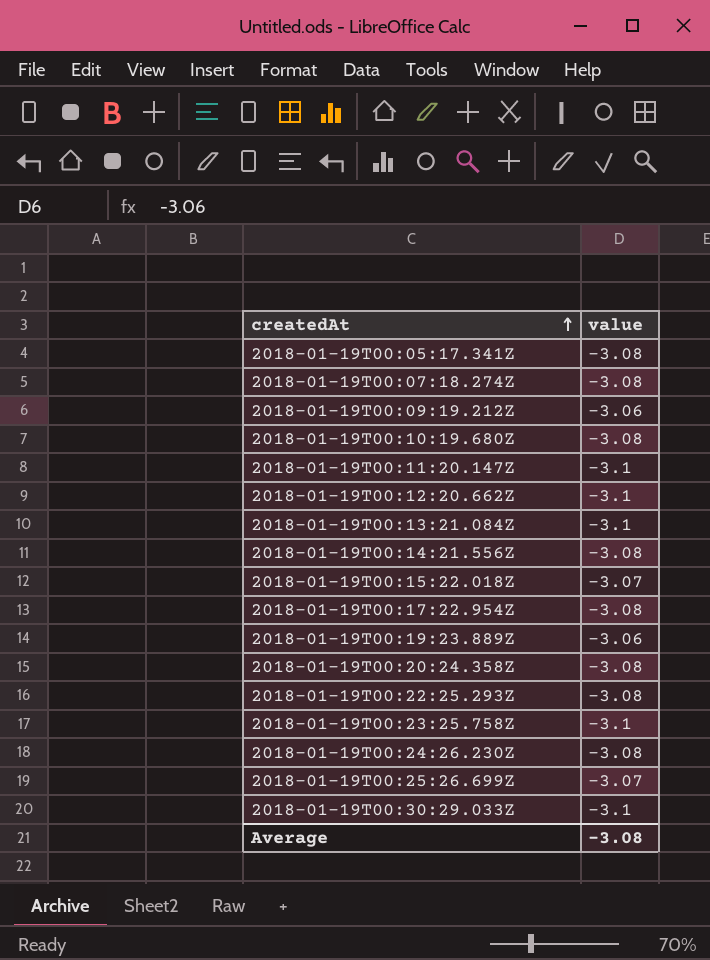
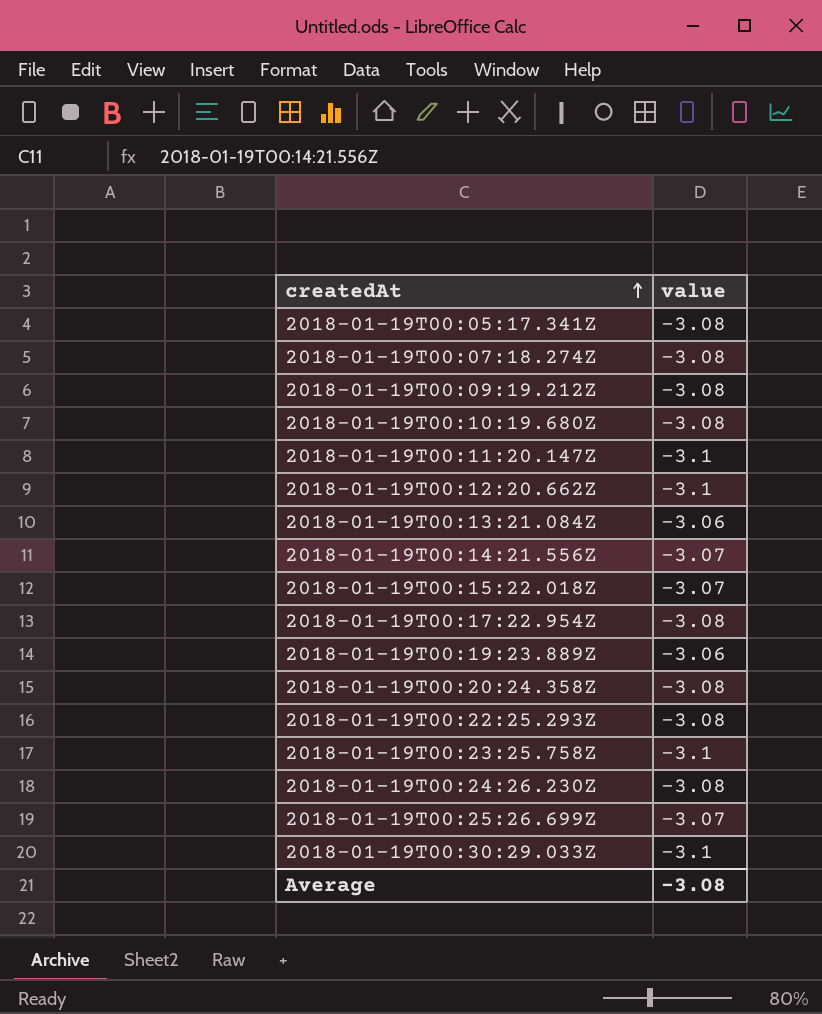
2018-01-19T00:09:19.212Z | value: -3.06 -> -3.08
2018-01-19T00:13:21.084Z | value: -3.1 -> -3.06
2018-01-19T00:14:21.556Z | value: -3.08 -> -3.07

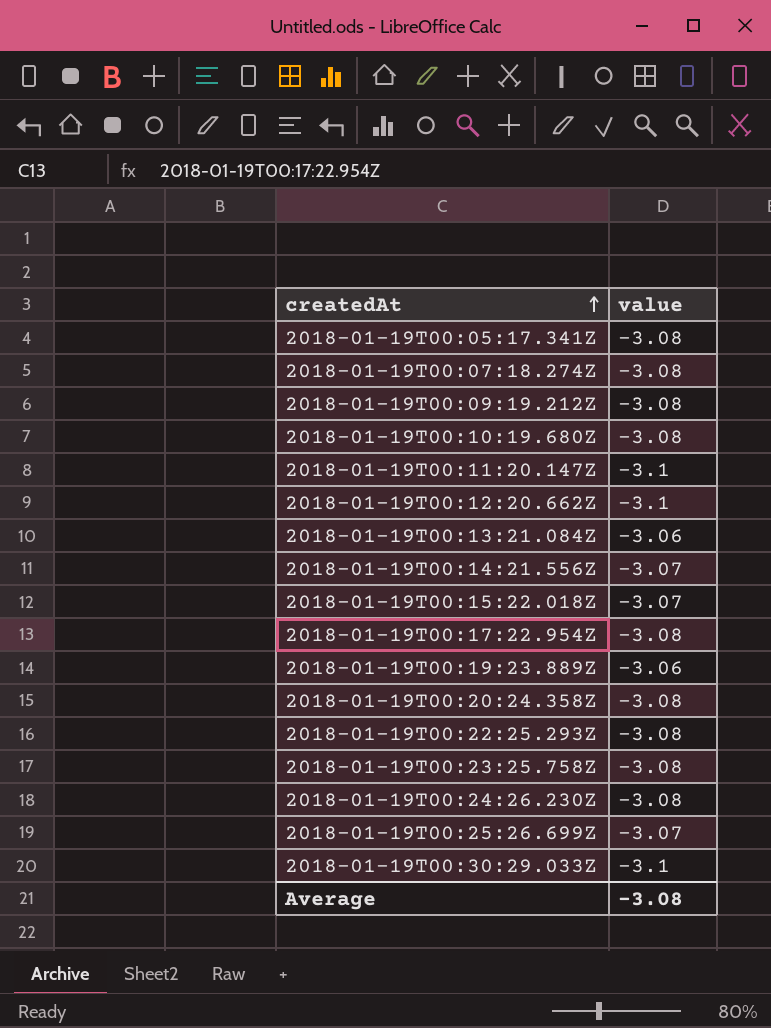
2018-01-19T00:23:25.758Z | value: -3.1 -> -3.08

